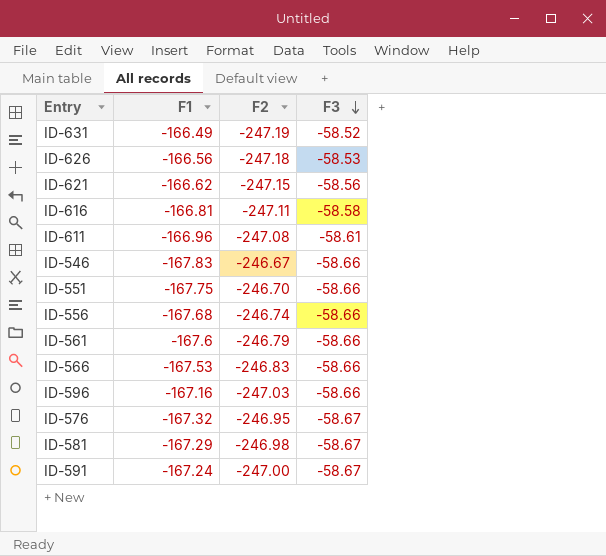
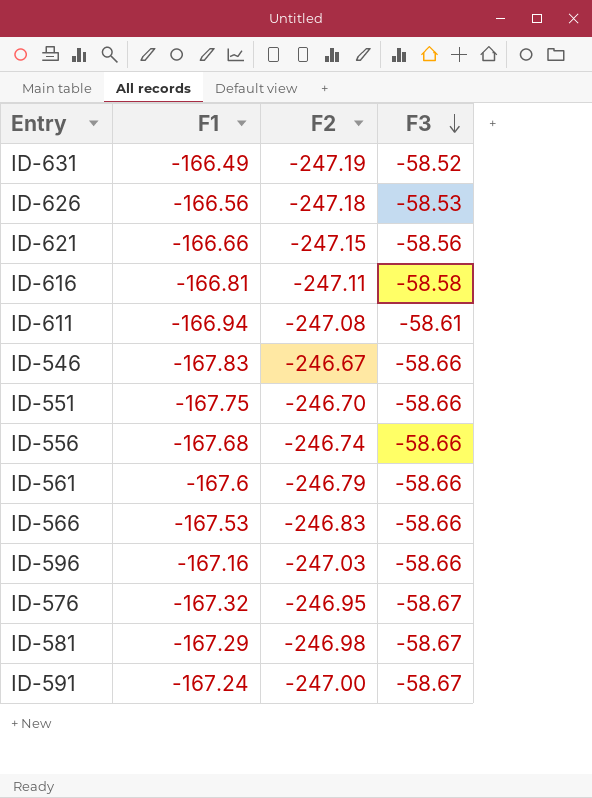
ID-621 | F1: -166.62 -> -166.66
ID-611 | F1: -166.96 -> -166.94

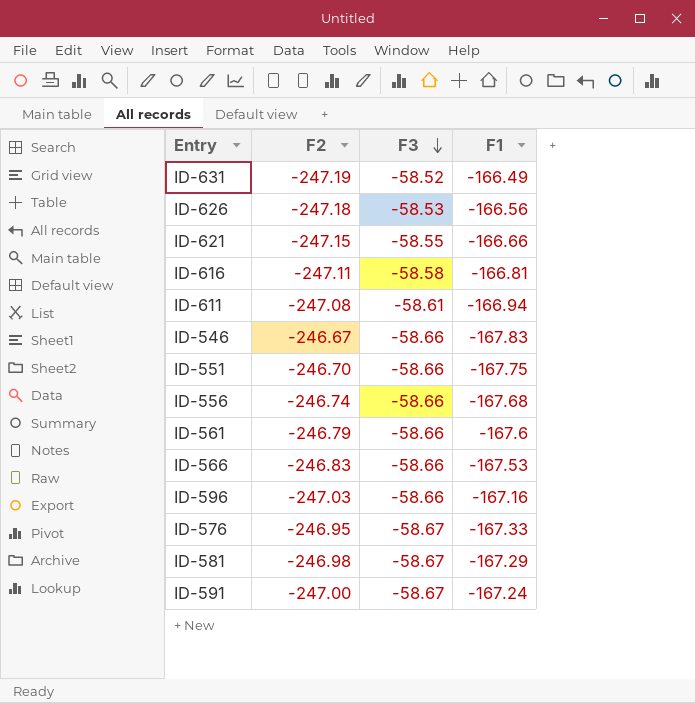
column F1 | position: 2 -> 4
ID-621 | F3: -58.56 -> -58.55
ID-576 | F1: -167.32 -> -167.33

